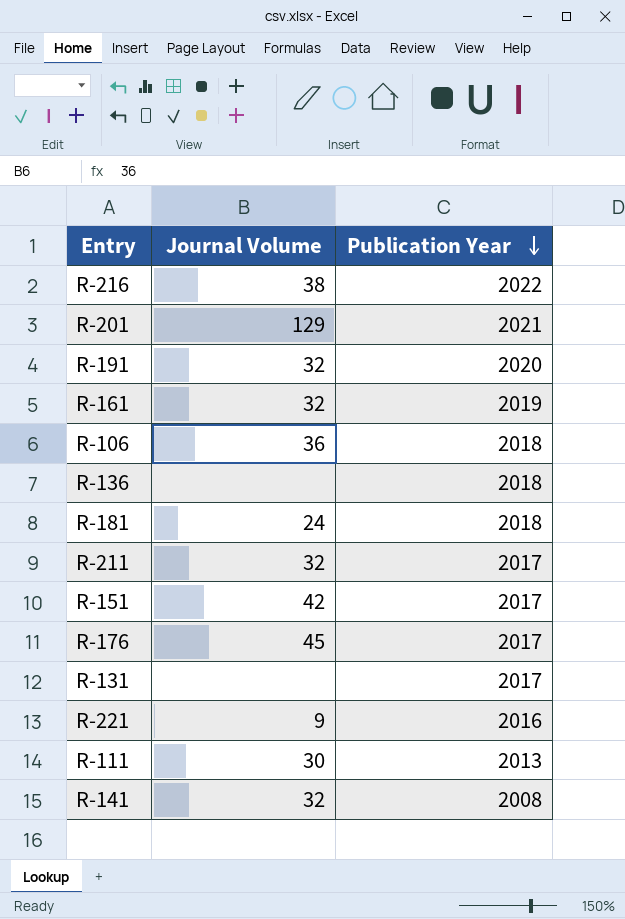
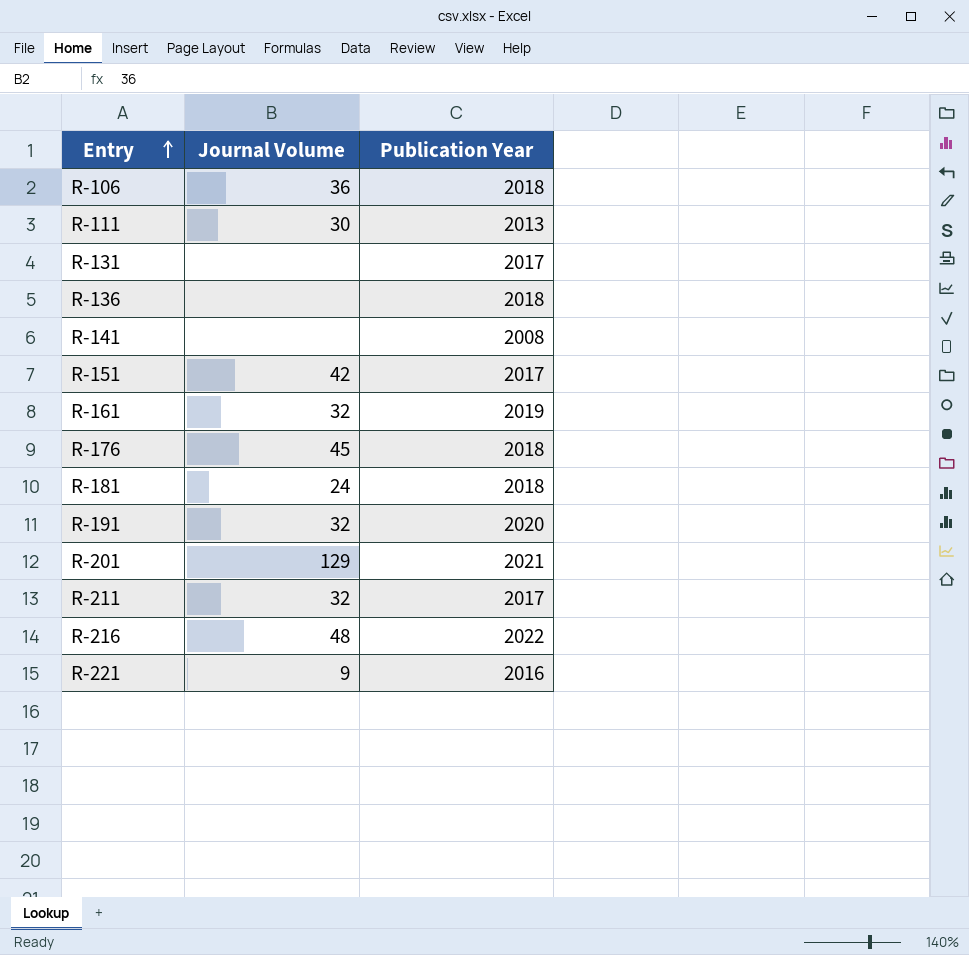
row order: Publication Year descending -> Entry ascending
R-141 | Journal Volume: 32 -> none
R-176 | Publication Year: 2017 -> 2018
R-216 | Journal Volume: 38 -> 48

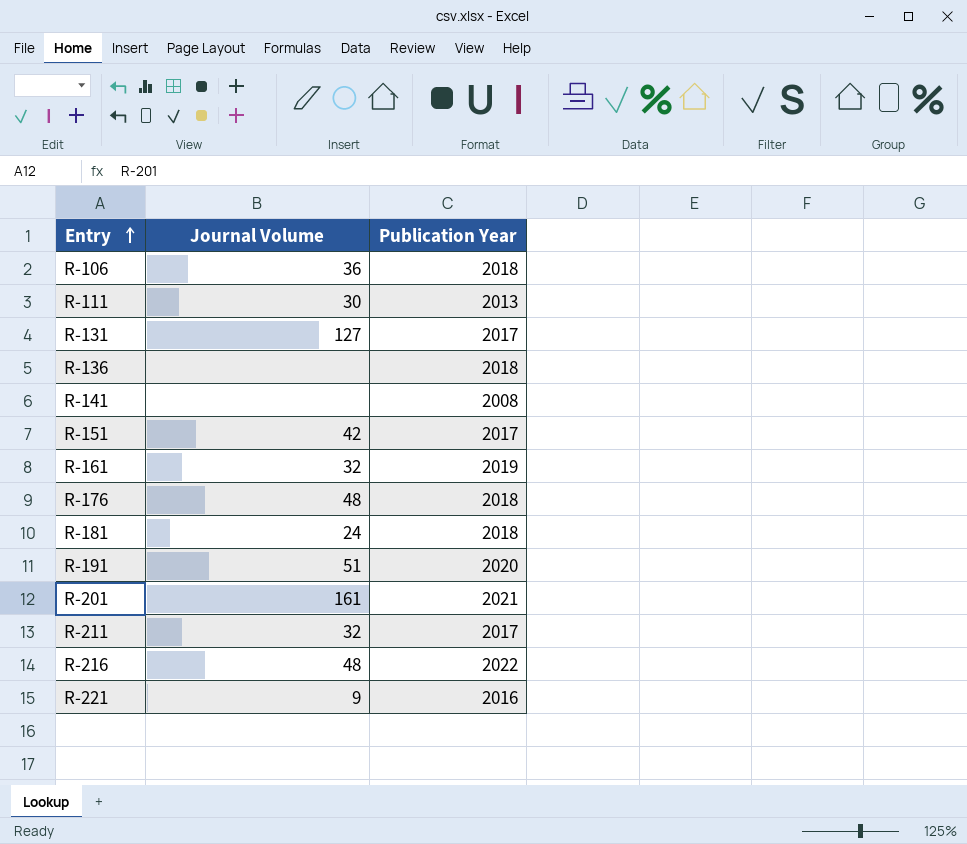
R-131 | Journal Volume: none -> 127
R-176 | Journal Volume: 45 -> 48
R-191 | Journal Volume: 32 -> 51
R-201 | Journal Volume: 129 -> 161

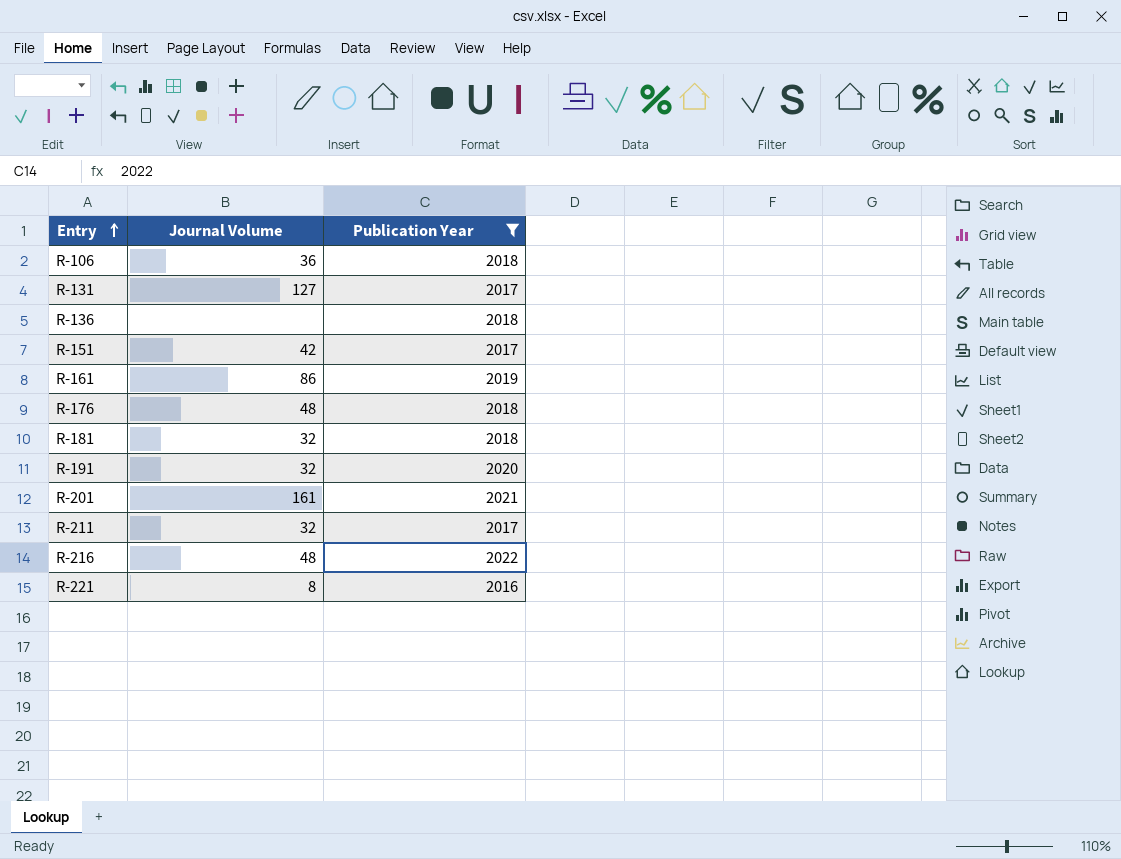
filter: none -> Publication Year >= 2016
R-161 | Journal Volume: 32 -> 86
R-181 | Journal Volume: 24 -> 32
R-191 | Journal Volume: 51 -> 32
R-221 | Journal Volume: 9 -> 8

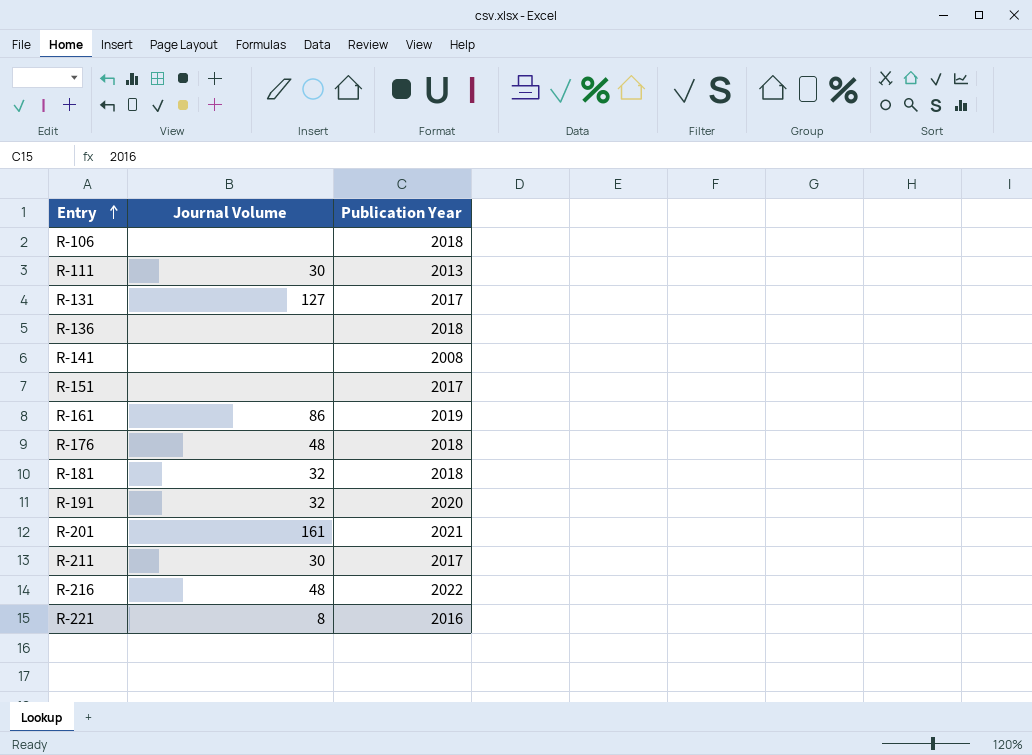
filter: Publication Year >= 2016 -> none
R-106 | Journal Volume: 36 -> none
R-151 | Journal Volume: 42 -> none
R-211 | Journal Volume: 32 -> 30

